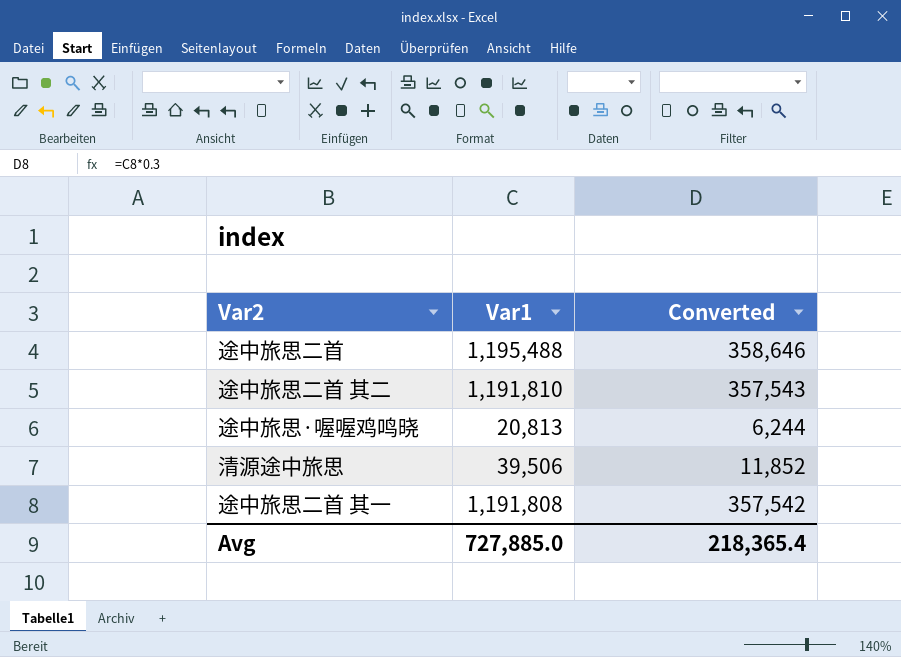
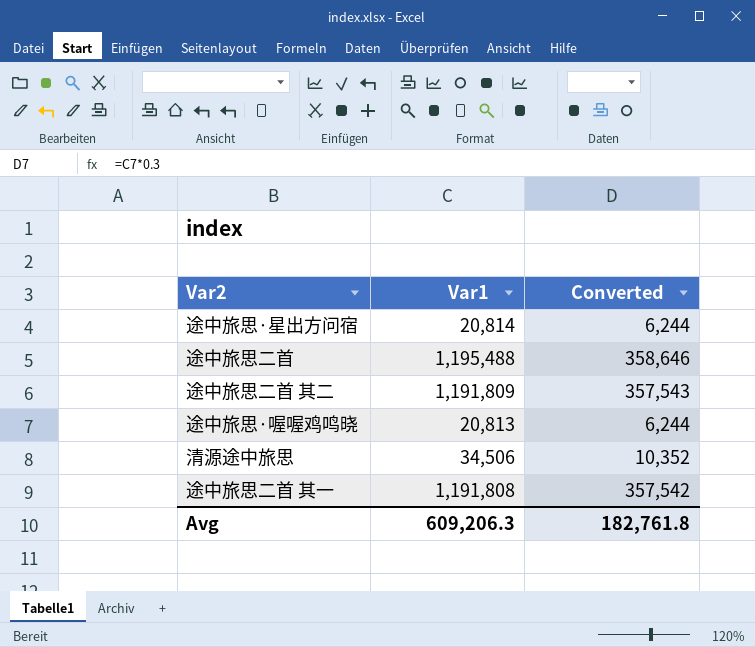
row 途中旅思·星出方问宿: none -> 20,814 | 6,244
途中旅思二首 其二 | Var1: 1,191,810 -> 1,191,809
清源途中旅思 | Var1: 39,506 -> 34,506
清源途中旅思 | Converted: 11,852 -> 10,352
Avg | Var1: 727,885.0 -> 609,206.3
Avg | Converted: 218,365.4 -> 182,761.8

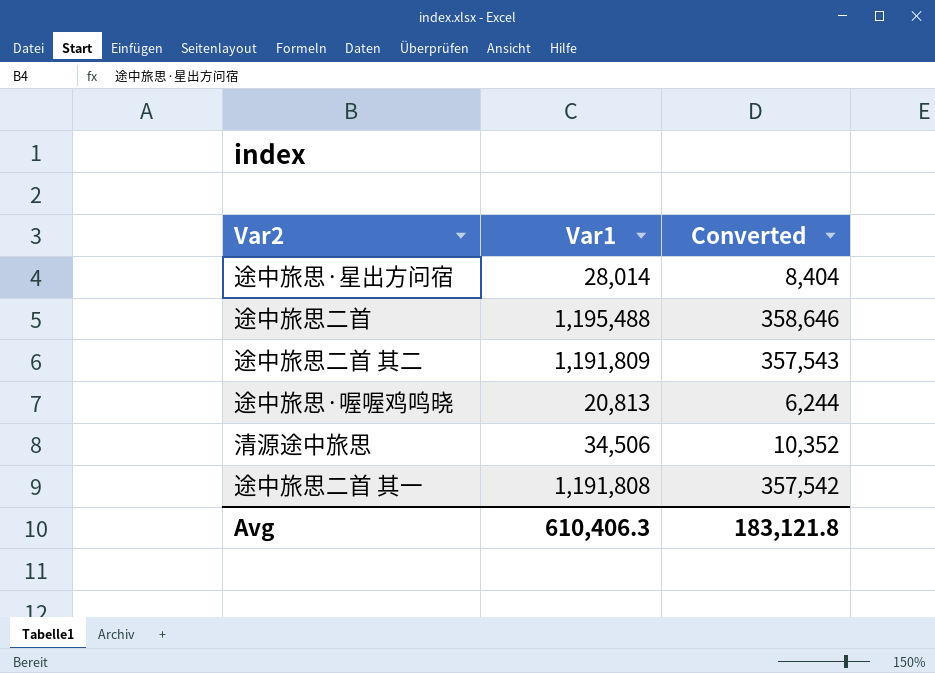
途中旅思·星出方问宿 | Var1: 20,814 -> 28,014
途中旅思·星出方问宿 | Converted: 6,244 -> 8,404
Avg | Var1: 609,206.3 -> 610,406.3
Avg | Converted: 182,761.8 -> 183,121.8

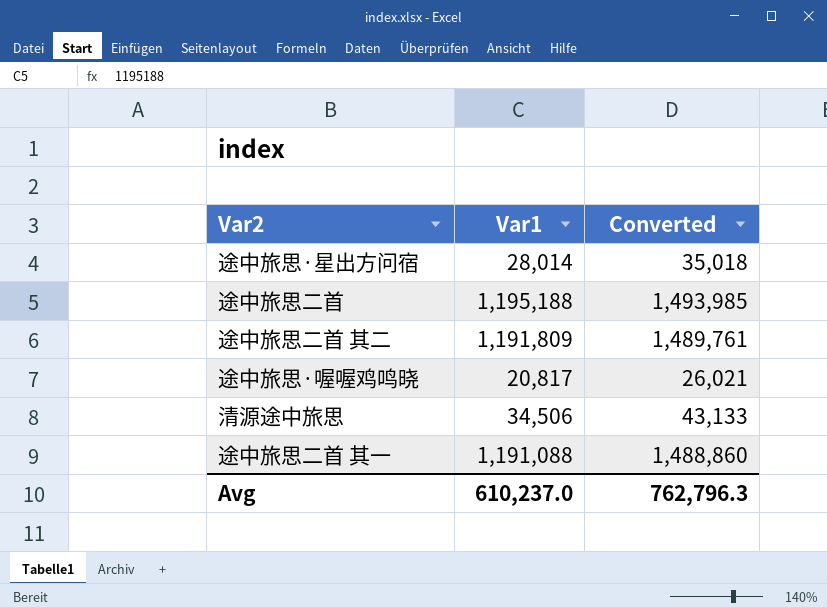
column Converted | formula: [Var1] * 0.3 -> [Var1] * 1.25
途中旅思二首 | Var1: 1,195,488 -> 1,195,188
途中旅思·喔喔鸡鸣晓 | Var1: 20,813 -> 20,817
途中旅思二首 其一 | Var1: 1,191,808 -> 1,191,088
Avg | Var1: 610,406.3 -> 610,237.0
Avg | Converted: 183,121.8 -> 762,796.3

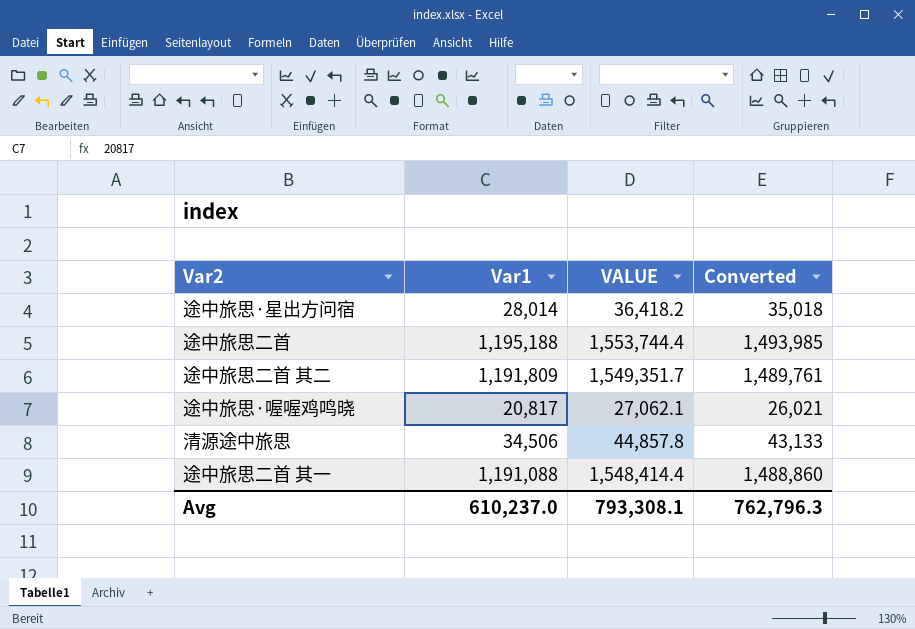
column VALUE | formula: none -> [Var1] * 1.3

